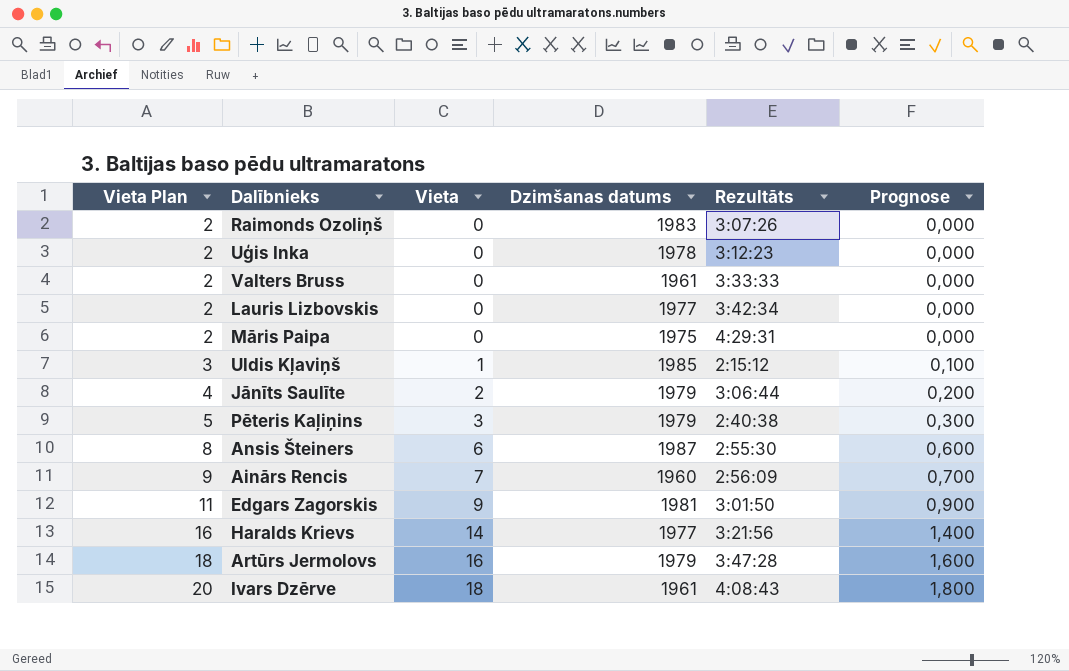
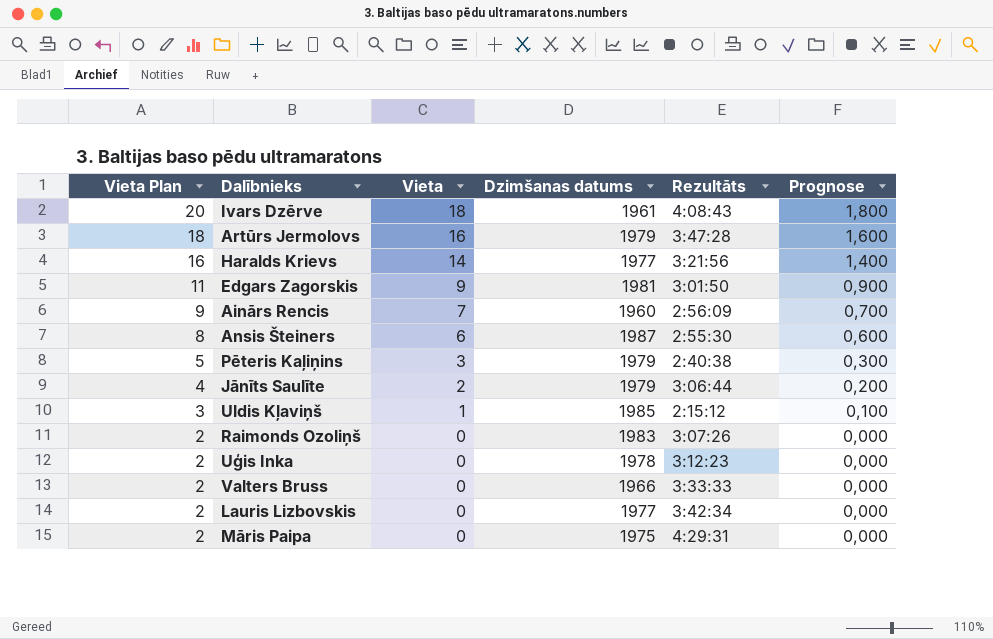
row order: Vieta Plan ascending -> Vieta Plan descending
Valters Bruss | Dzimšanas datums: 1961 -> 1966

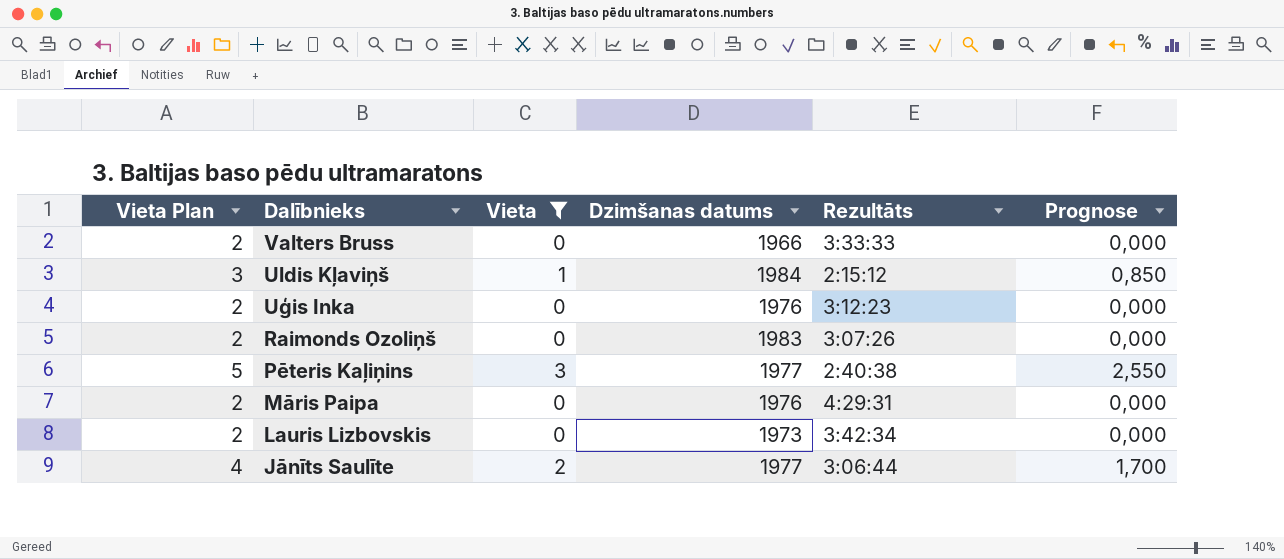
filter: none -> Vieta <= 3
row order: Vieta Plan descending -> Dalībnieks descending
column Prognose | formula: [Vieta] * 0,1 -> [Vieta] * 0,85
Uldis Kļaviņš | Dzimšanas datums: 1985 -> 1984
Uģis Inka | Dzimšanas datums: 1978 -> 1976
Pēteris Kaļiņins | Dzimšanas datums: 1979 -> 1977
Māris Paipa | Dzimšanas datums: 1975 -> 1976
Lauris Lizbovskis | Dzimšanas datums: 1977 -> 1973
Jānīts Saulīte | Dzimšanas datums: 1979 -> 1977

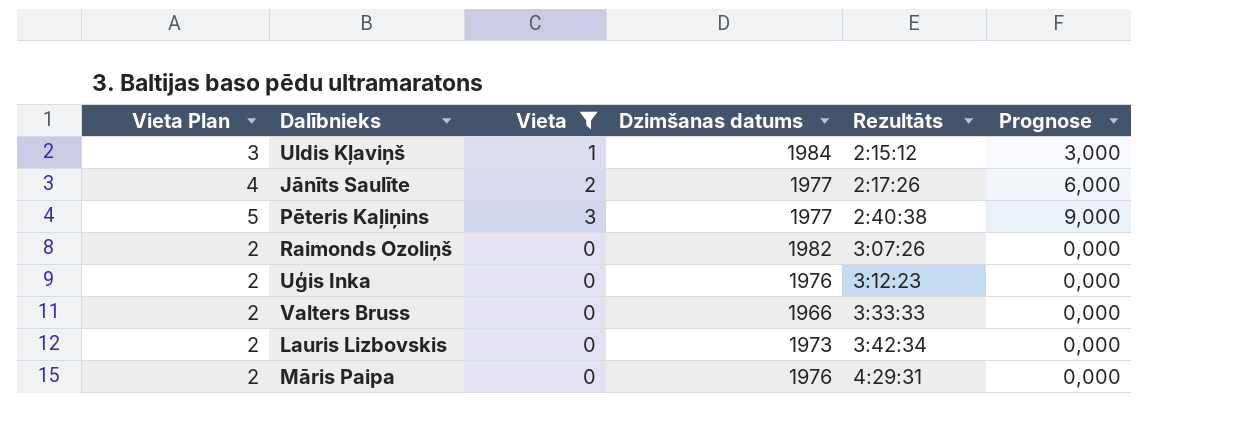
row order: Dalībnieks descending -> Rezultāts ascending
column Prognose | formula: [Vieta] * 0,85 -> [Vieta] * 3
Jānīts Saulīte | Rezultāts: 3:06:44 -> 2:17:26
Raimonds Ozoliņš | Dzimšanas datums: 1983 -> 1982

